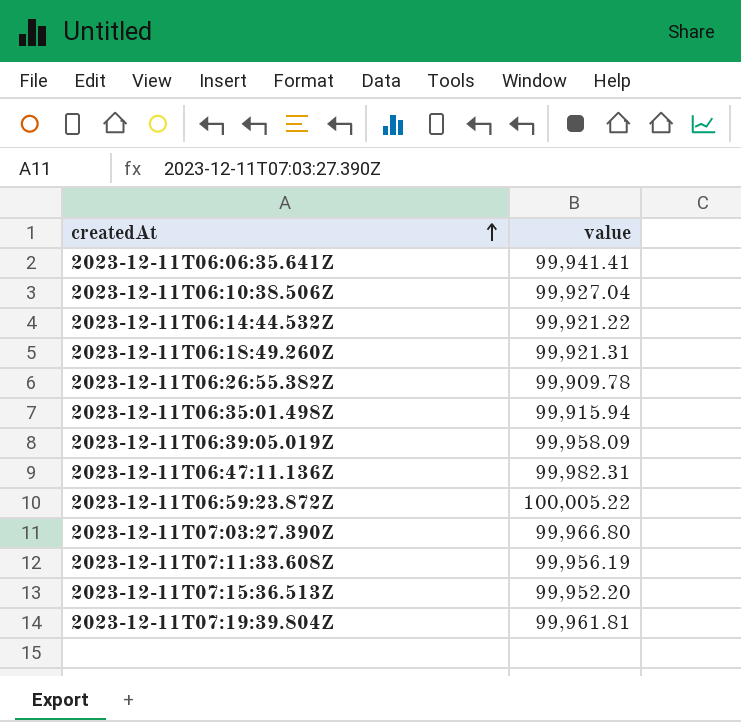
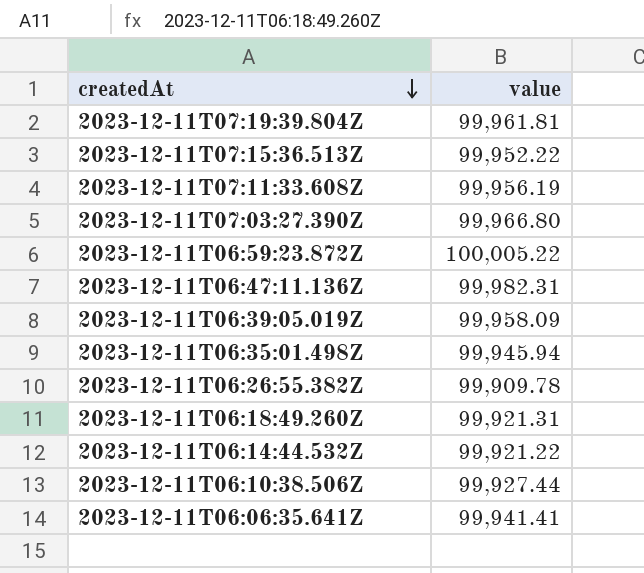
row order: createdAt ascending -> createdAt descending
2023-12-11T07:15:36.513Z | value: 99,952.20 -> 99,952.22
2023-12-11T06:35:01.498Z | value: 99,915.94 -> 99,945.94
2023-12-11T06:10:38.506Z | value: 99,927.04 -> 99,927.44

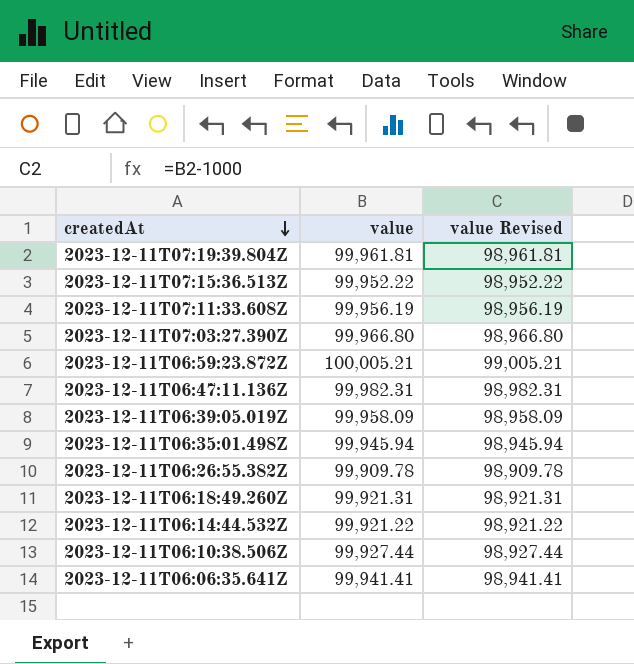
column value Revised | formula: none -> [value] - 1000
2023-12-11T06:59:23.872Z | value: 100,005.22 -> 100,005.21

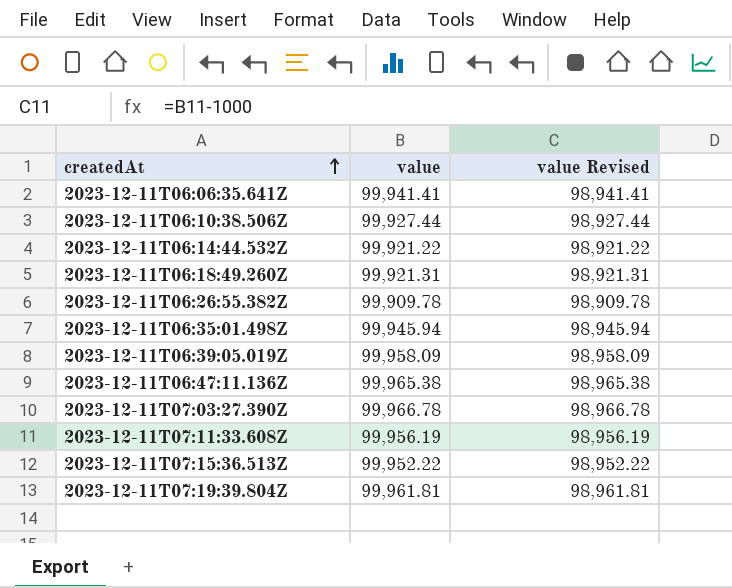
row order: createdAt descending -> createdAt ascending
row 2023-12-11T06:59:23.872Z: 100,005.21 | 99,005.21 -> none
2023-12-11T06:47:11.136Z | value: 99,982.31 -> 99,965.38
2023-12-11T06:47:11.136Z | value Revised: 98,982.31 -> 98,965.38
2023-12-11T07:03:27.390Z | value: 99,966.80 -> 99,966.78
2023-12-11T07:03:27.390Z | value Revised: 98,966.80 -> 98,966.78

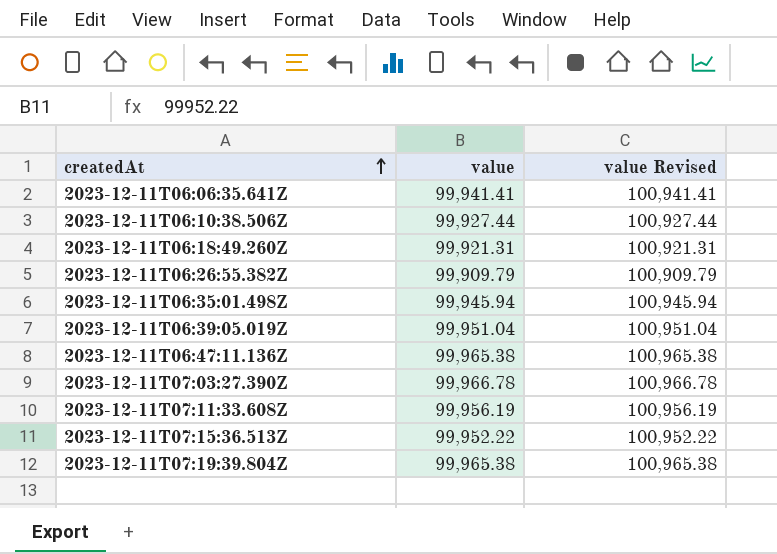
column value Revised | formula: [value] - 1000 -> [value] + 1000
row 2023-12-11T06:14:44.532Z: 99,921.22 | 98,921.22 -> none
2023-12-11T06:26:55.382Z | value: 99,909.78 -> 99,909.79
2023-12-11T06:39:05.019Z | value: 99,958.09 -> 99,951.04
2023-12-11T07:19:39.804Z | value: 99,961.81 -> 99,965.38

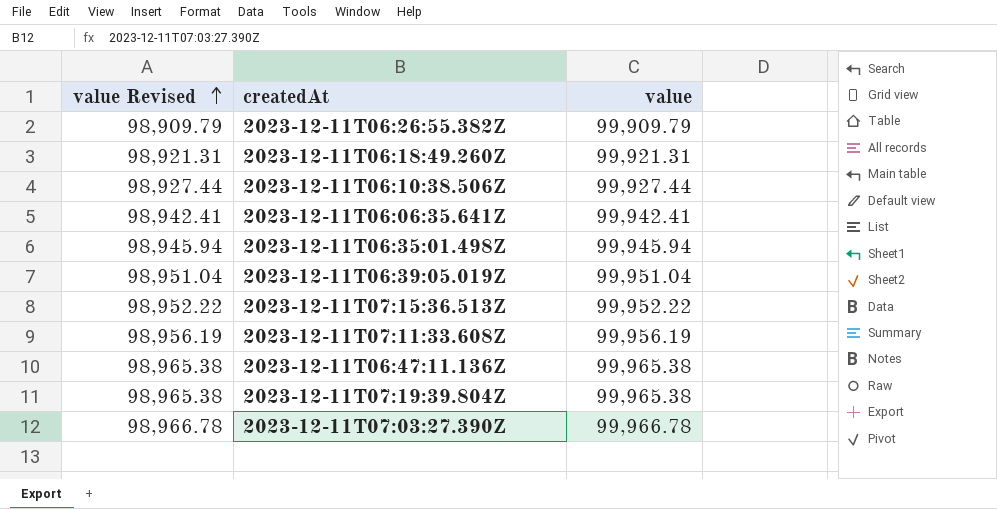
row order: createdAt ascending -> value Revised ascending
column value Revised | formula: [value] + 1000 -> [value] - 1000
column value Revised | position: 3 -> 1
2023-12-11T06:06:35.641Z | value: 99,941.41 -> 99,942.41

